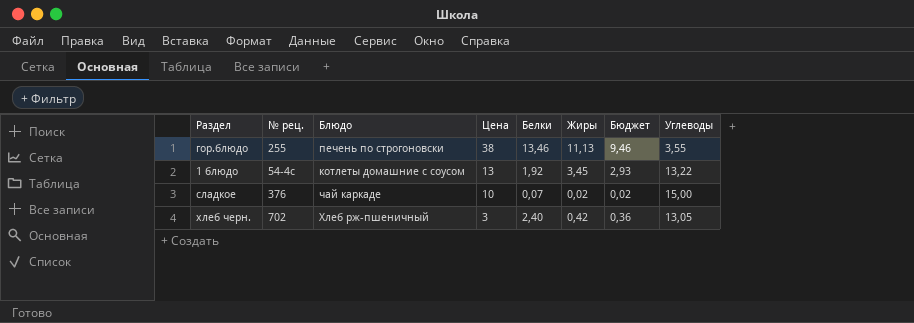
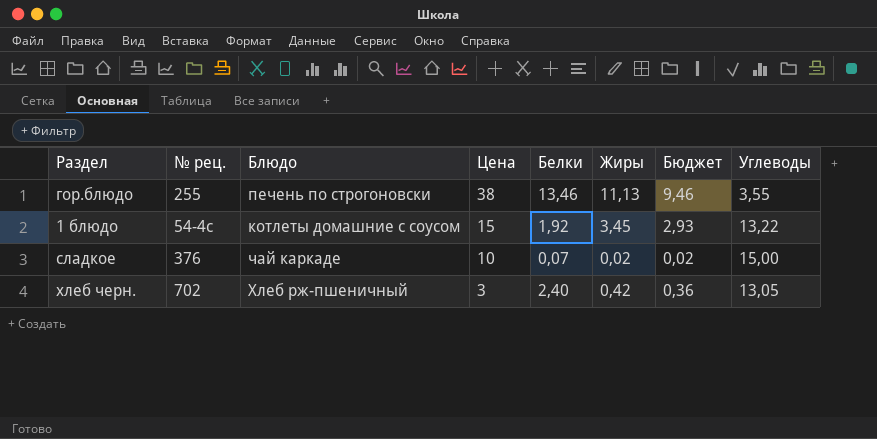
1 блюдо | Цена: 13 -> 15

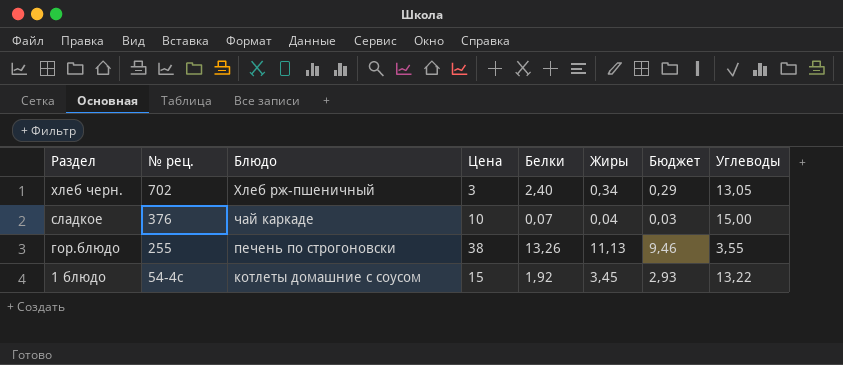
row order: Цена descending -> Раздел descending
хлеб черн. | Жиры: 0,42 -> 0,34
хлеб черн. | Бюджет: 0,36 -> 0,29
сладкое | Жиры: 0,02 -> 0,04
сладкое | Бюджет: 0,02 -> 0,03
гор.блюдо | Белки: 13,46 -> 13,26

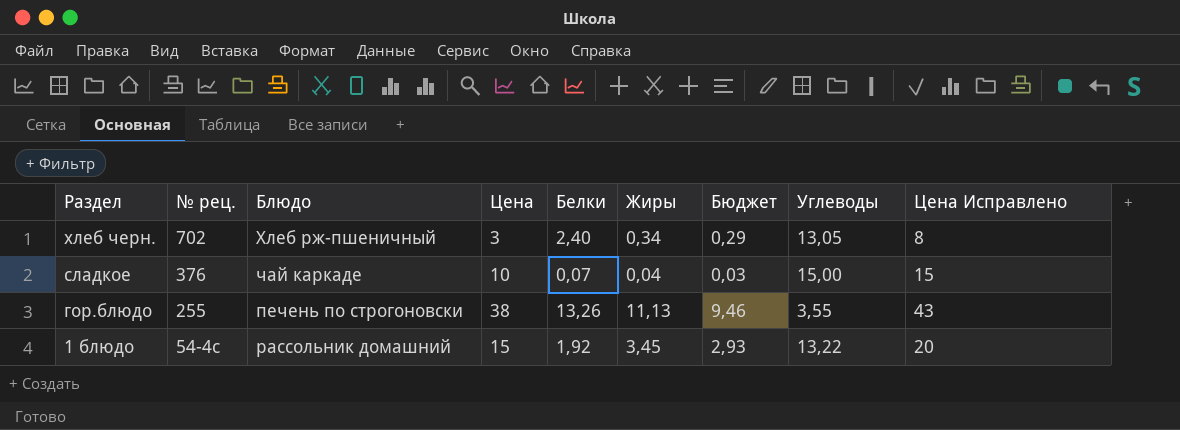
column Цена Исправлено | formula: none -> [Цена] + 5
1 блюдо | Блюдо: котлеты домашние с соусом -> рассольник домашний

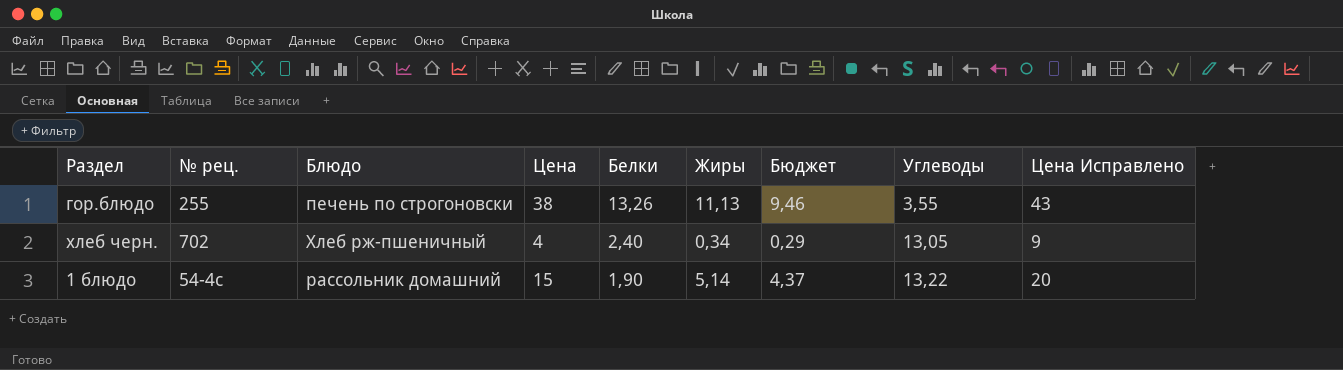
row order: Раздел descending -> Белки descending
row сладкое: 376 | чай каркаде | 10 | 0,07 | 0,04 | 0,03 | 15,00 | 15 -> none
хлеб черн. | Цена: 3 -> 4
хлеб черн. | Цена Исправлено: 8 -> 9
1 блюдо | Белки: 1,92 -> 1,90
1 блюдо | Жиры: 3,45 -> 5,14
1 блюдо | Бюджет: 2,93 -> 4,37

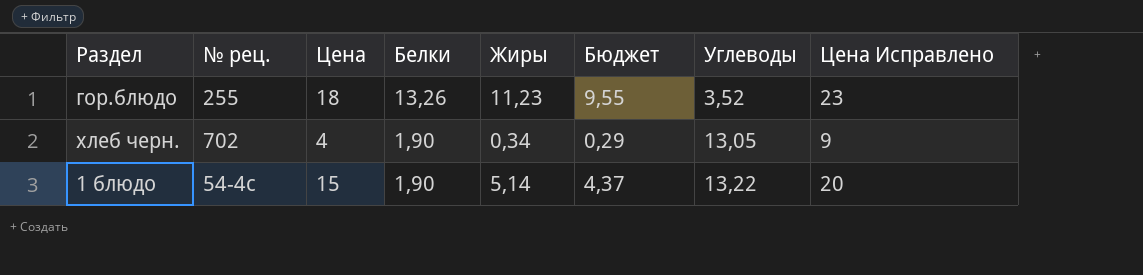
column Блюдо | position: 3 -> none
гор.блюдо | Цена: 38 -> 18
гор.блюдо | Жиры: 11,13 -> 11,23
гор.блюдо | Бюджет: 9,46 -> 9,55
гор.блюдо | Углеводы: 3,55 -> 3,52
гор.блюдо | Цена Исправлено: 43 -> 23
хлеб черн. | Белки: 2,40 -> 1,90

